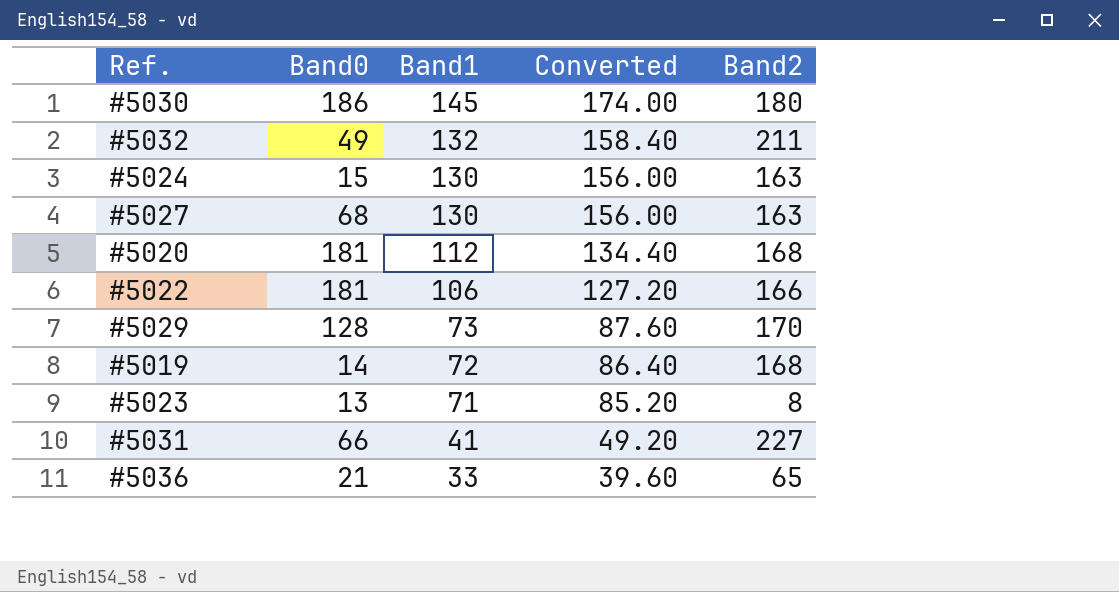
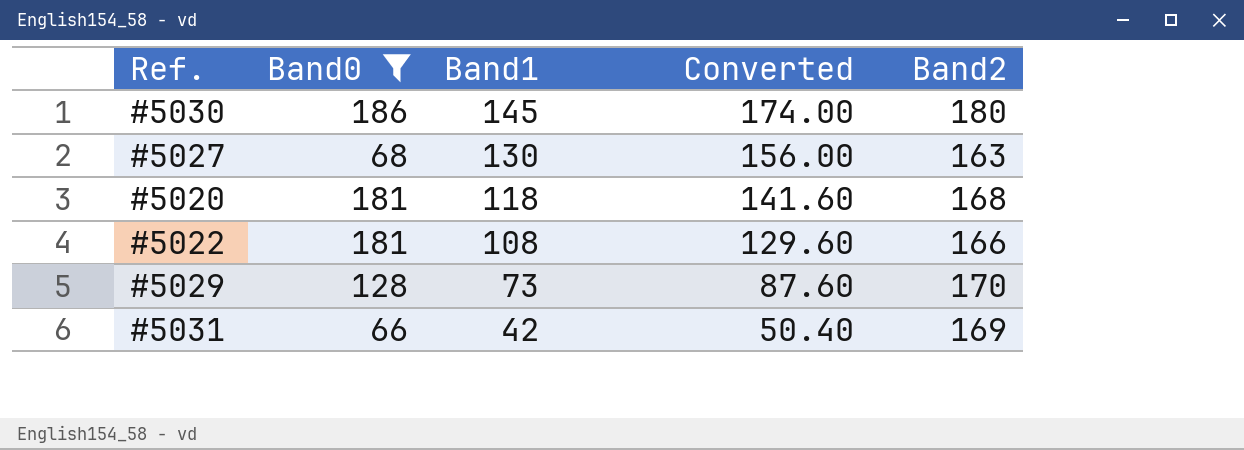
filter: none -> Band0 >= 66
#5020 | Band1: 112 -> 118
#5020 | Converted: 134.40 -> 141.60
#5022 | Band1: 106 -> 108
#5022 | Converted: 127.20 -> 129.60
#5031 | Band1: 41 -> 42
#5031 | Converted: 49.20 -> 50.40
#5031 | Band2: 227 -> 169

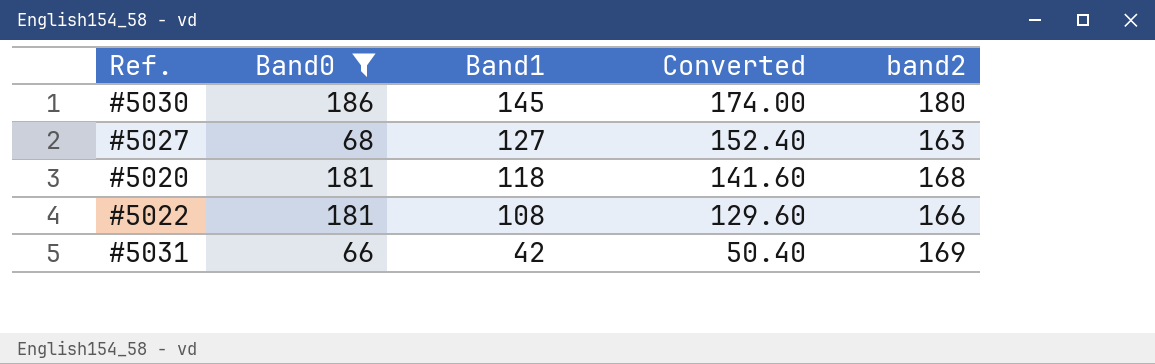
column name: Band2 -> band2
row #5029: 128 | 73 | 87.60 | 170 -> none
#5027 | Band1: 130 -> 127
#5027 | Converted: 156.00 -> 152.40

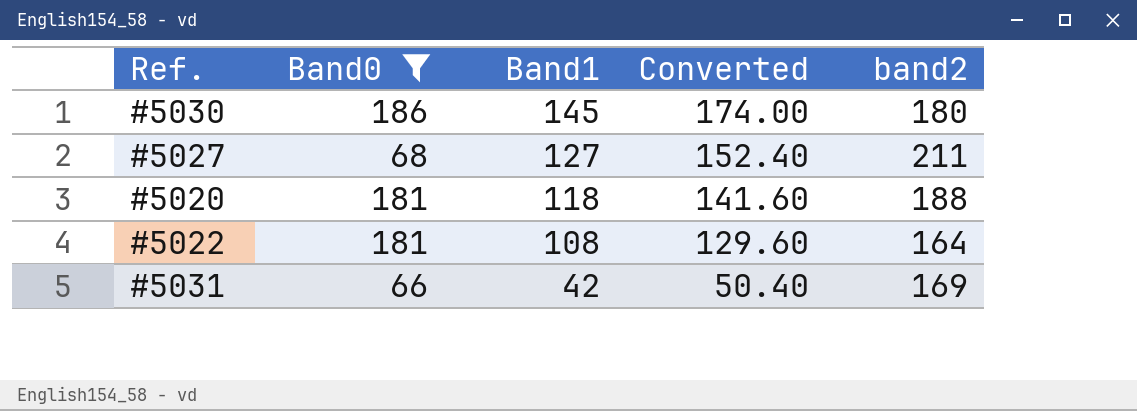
#5027 | band2: 163 -> 211
#5020 | band2: 168 -> 188
#5022 | band2: 166 -> 164

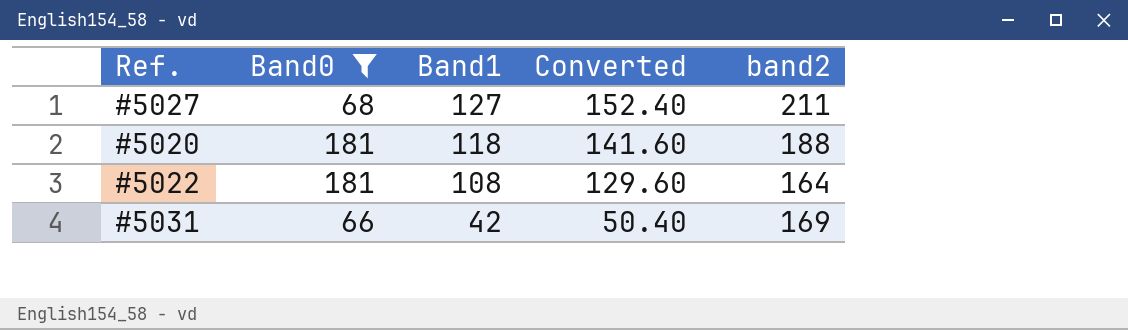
row #5030: 186 | 145 | 174.00 | 180 -> none

